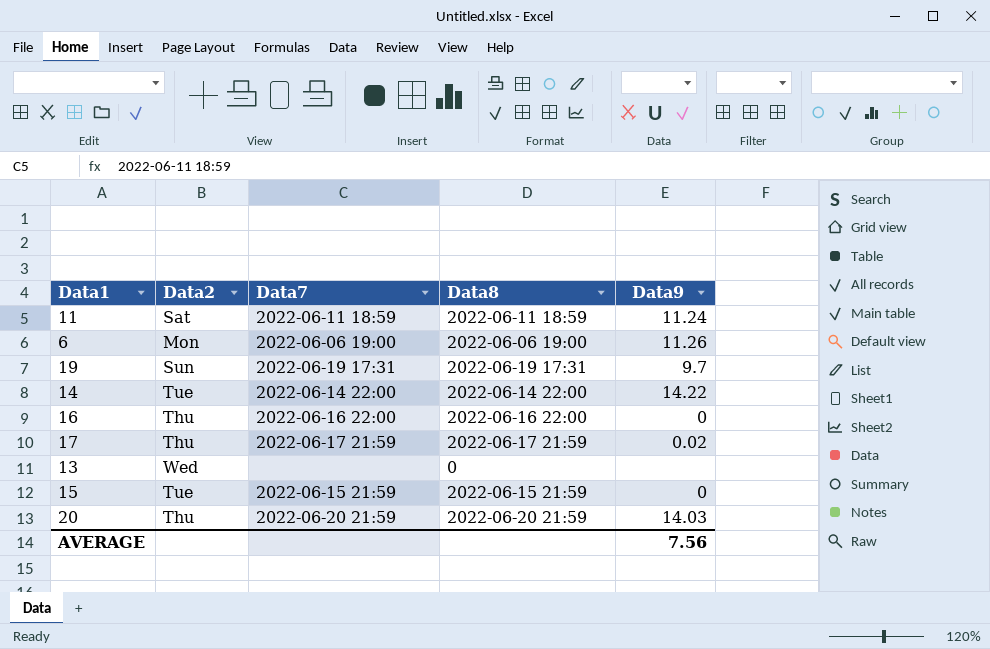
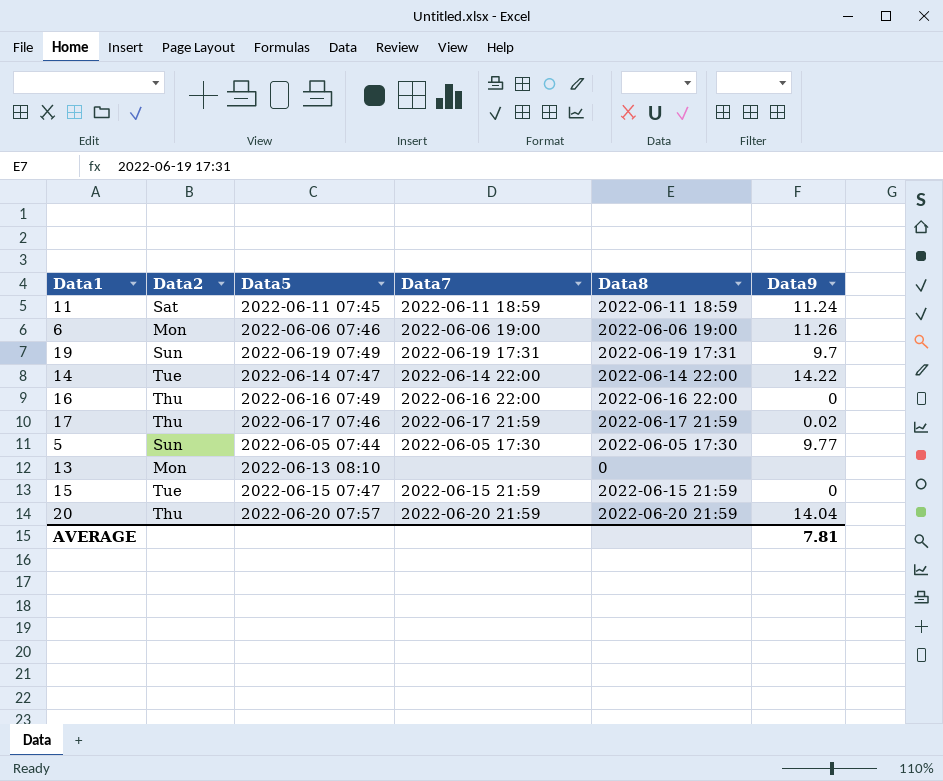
column Data5 | position: none -> 3
row 5: none -> Sun | 2022-06-05 07:44 | 2022-06-05 17:30 | 2022-06-05 17:30 | 9.77
13 | Data2: Wed -> Mon
20 | Data9: 14.03 -> 14.04
AVERAGE | Data9: 7.56 -> 7.81

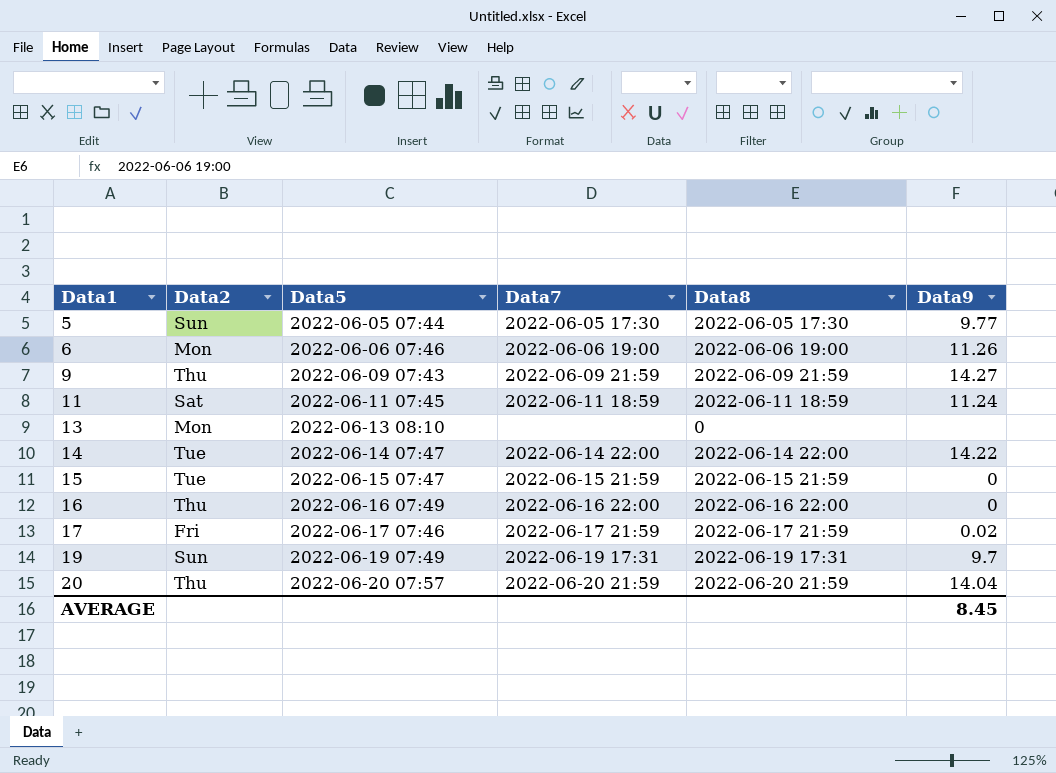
row order: none -> Data1 ascending
row 9: none -> Thu | 2022-06-09 07:43 | 2022-06-09 21:59 | 2022-06-09 21:59 | 14.27
17 | Data2: Thu -> Fri
AVERAGE | Data9: 7.81 -> 8.45

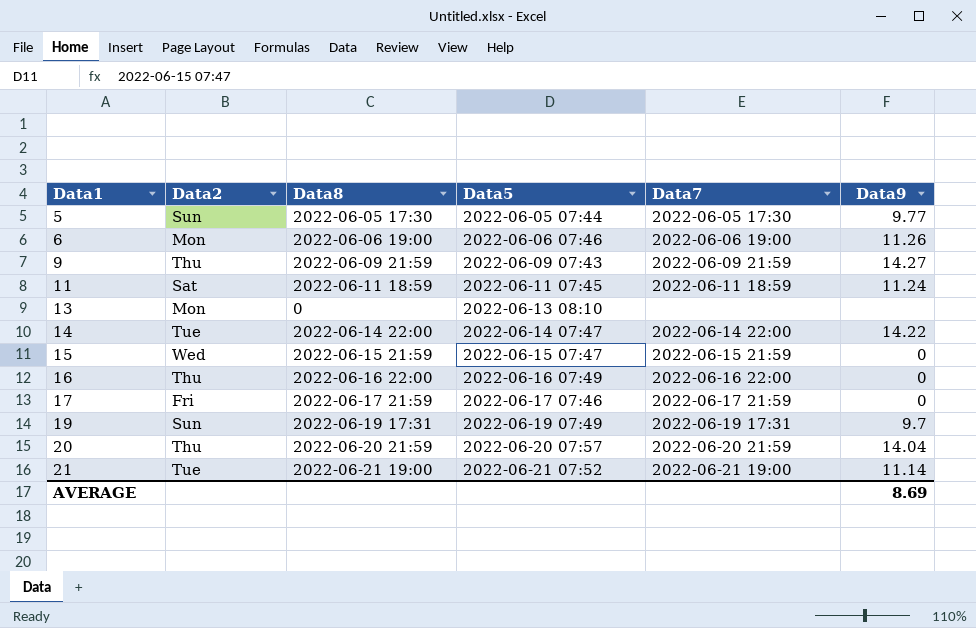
column Data8 | position: 5 -> 3
15 | Data2: Tue -> Wed
17 | Data9: 0.02 -> 0
row 21: none -> Tue | 2022-06-21 19:00 | 2022-06-21 07:52 | 2022-06-21 19:00 | 11.14
AVERAGE | Data9: 8.45 -> 8.69

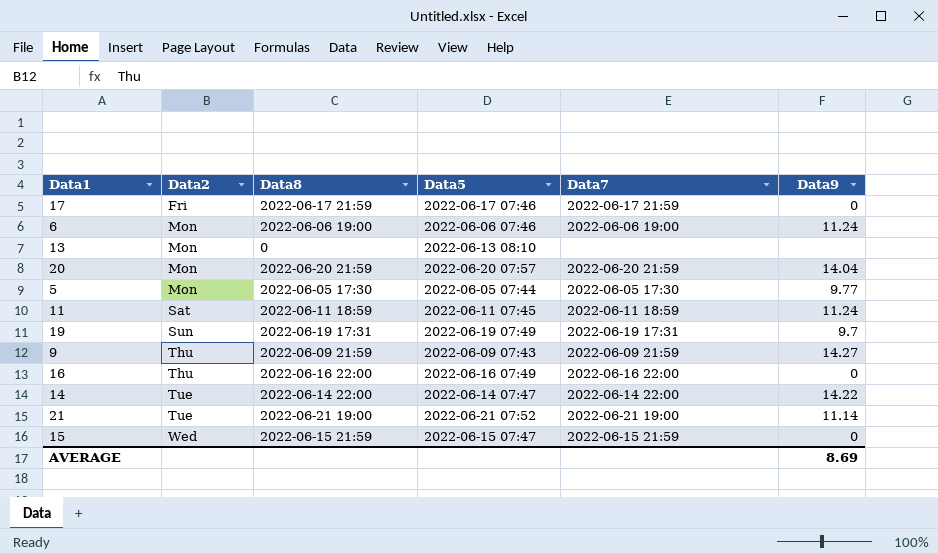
row order: Data1 ascending -> Data2 ascending
6 | Data9: 11.26 -> 11.24
20 | Data2: Thu -> Mon
5 | Data2: Sun -> Mon

